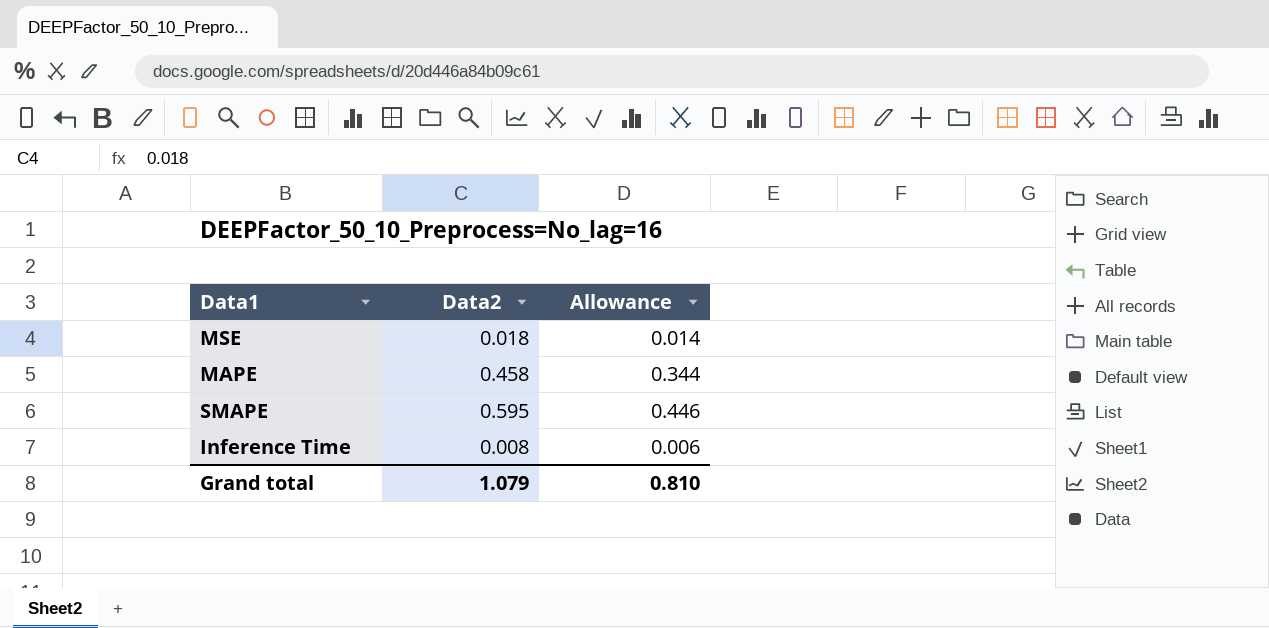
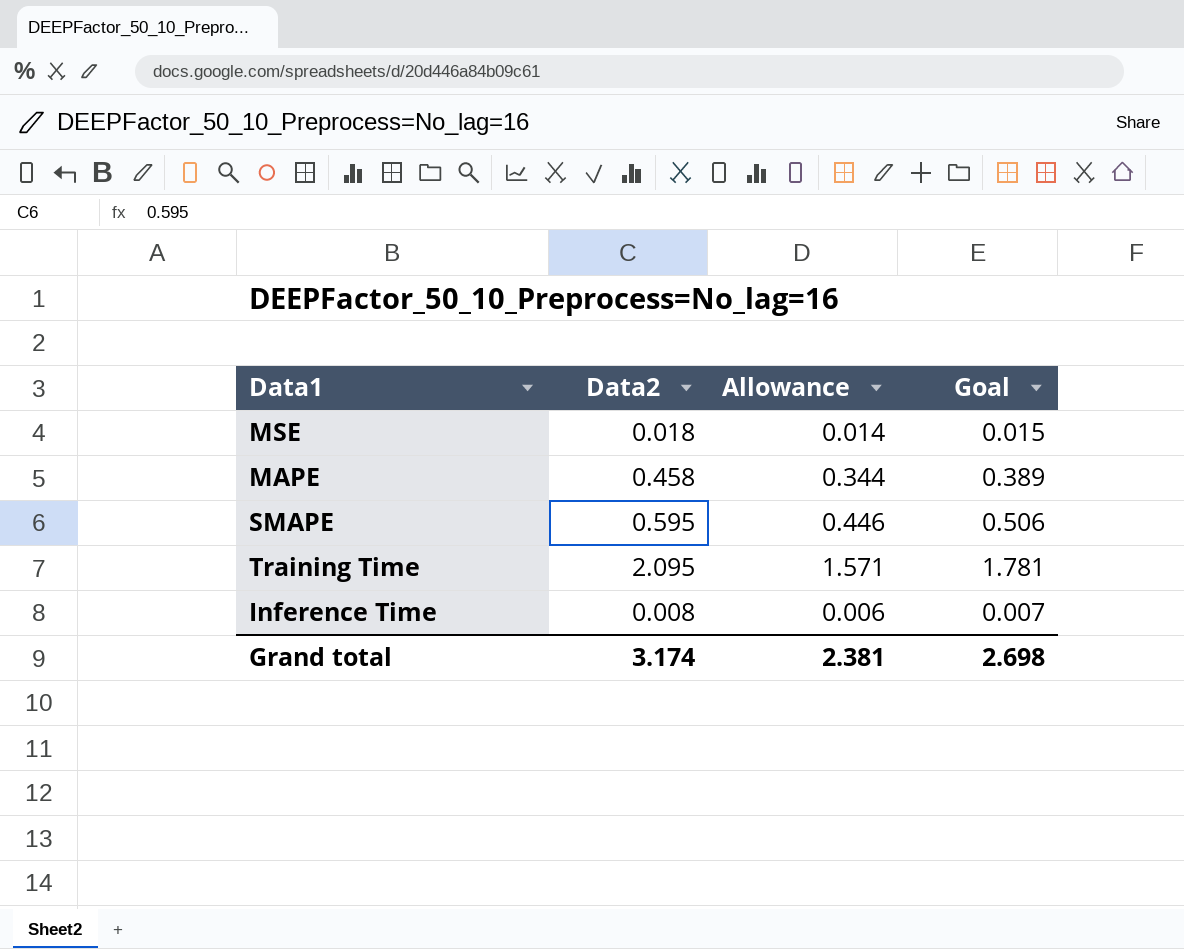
column Goal | formula: none -> [Data2] * 0.85
row Training Time: none -> 2.095 | 1.571 | 1.781
Grand total | Data2: 1.079 -> 3.174
Grand total | Allowance: 0.810 -> 2.381

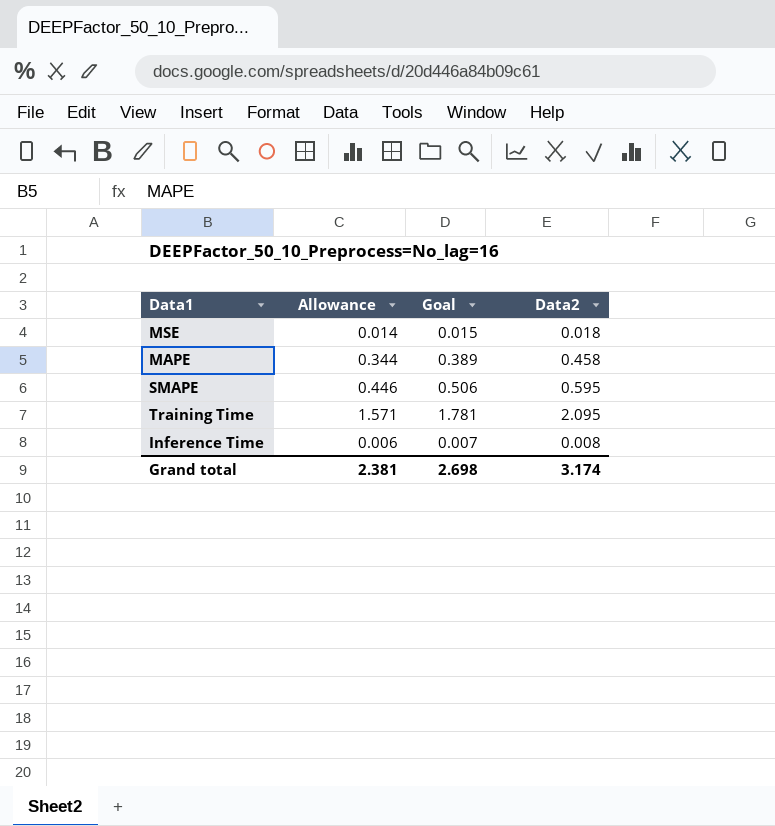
column Data2 | position: 2 -> 4

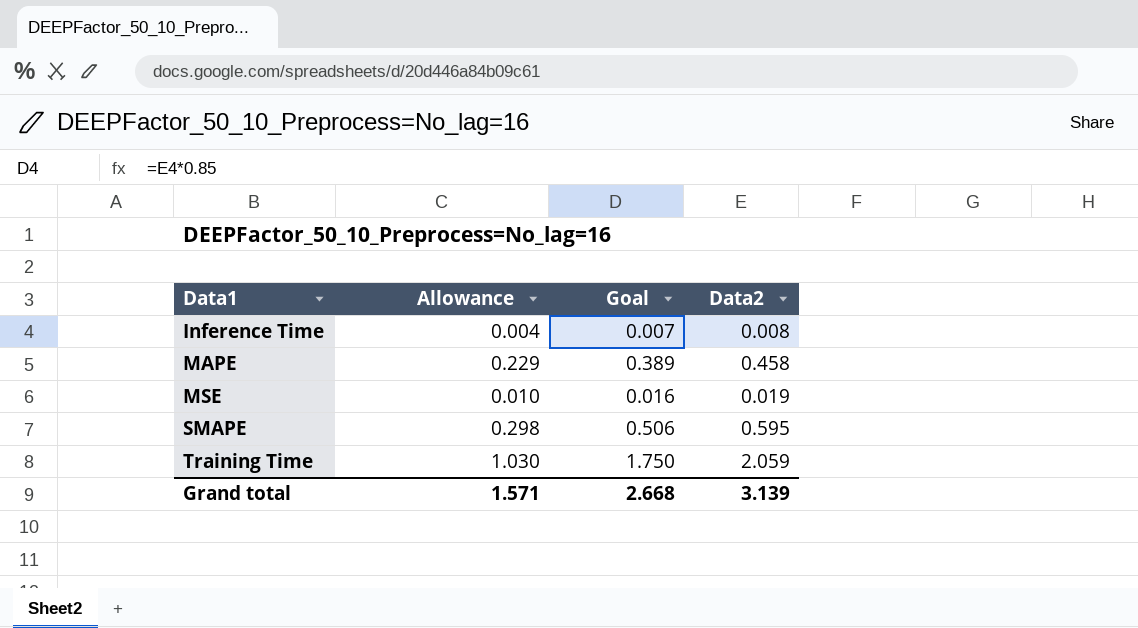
row order: none -> Data1 ascending
column Allowance | formula: [Data2] * 0.75 -> [Data2] * 0.5
MSE | Goal: 0.015 -> 0.016
MSE | Data2: 0.018 -> 0.019
Training Time | Goal: 1.781 -> 1.750
Training Time | Data2: 2.095 -> 2.059
Grand total | Allowance: 2.381 -> 1.571
Grand total | Goal: 2.698 -> 2.668
Grand total | Data2: 3.174 -> 3.139

